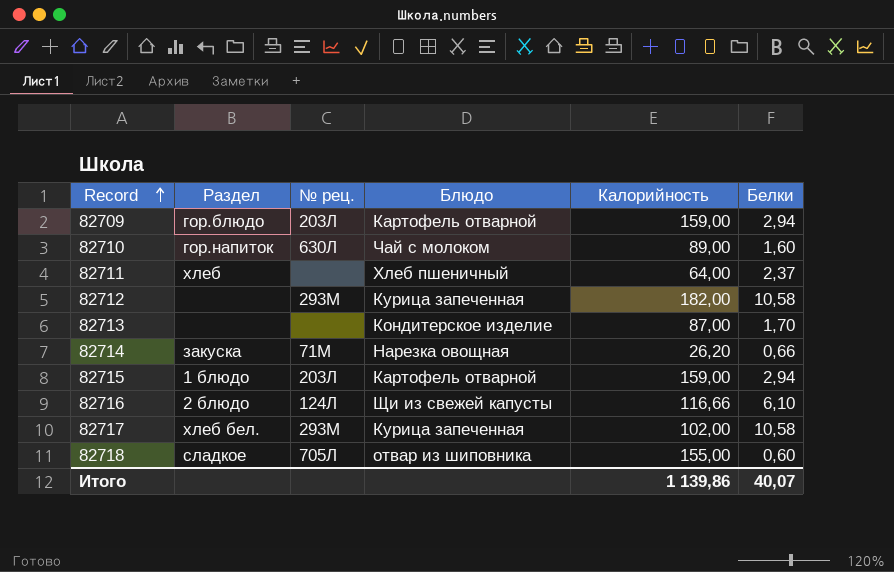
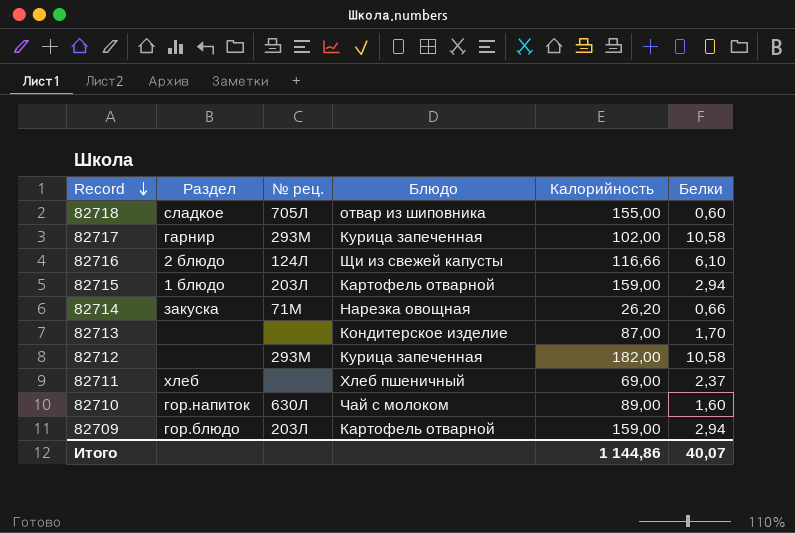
row order: Record ascending -> Record descending
82717 | Раздел: хлеб бел. -> гарнир
82711 | Калорийность: 64,00 -> 69,00
Итого | Калорийность: 1 139,86 -> 1 144,86

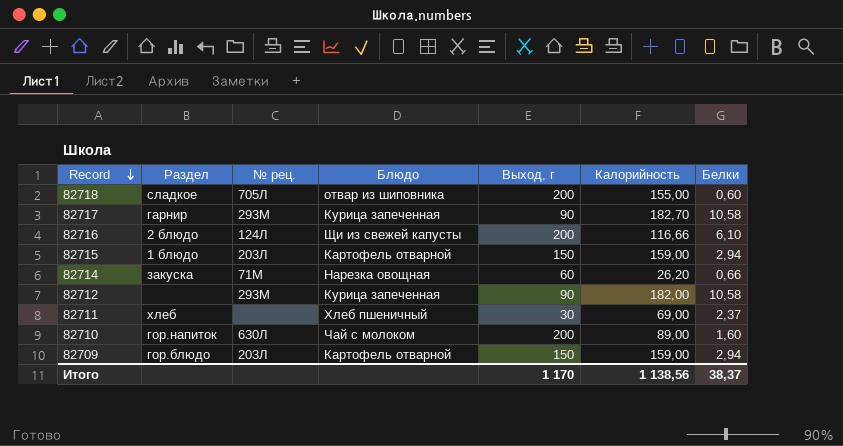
column Выход, г | position: none -> 5
row 82713: none | none | Кондитерское изделие | 87,00 | 1,70 -> none
82717 | Калорийность: 102,00 -> 182,70
Итого | Калорийность: 1 144,86 -> 1 138,56
Итого | Белки: 40,07 -> 38,37

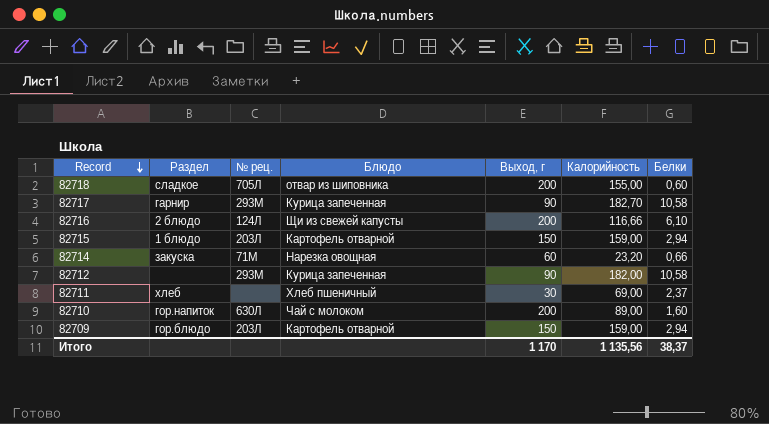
82714 | Калорийность: 26,20 -> 23,20
Итого | Калорийность: 1 138,56 -> 1 135,56

